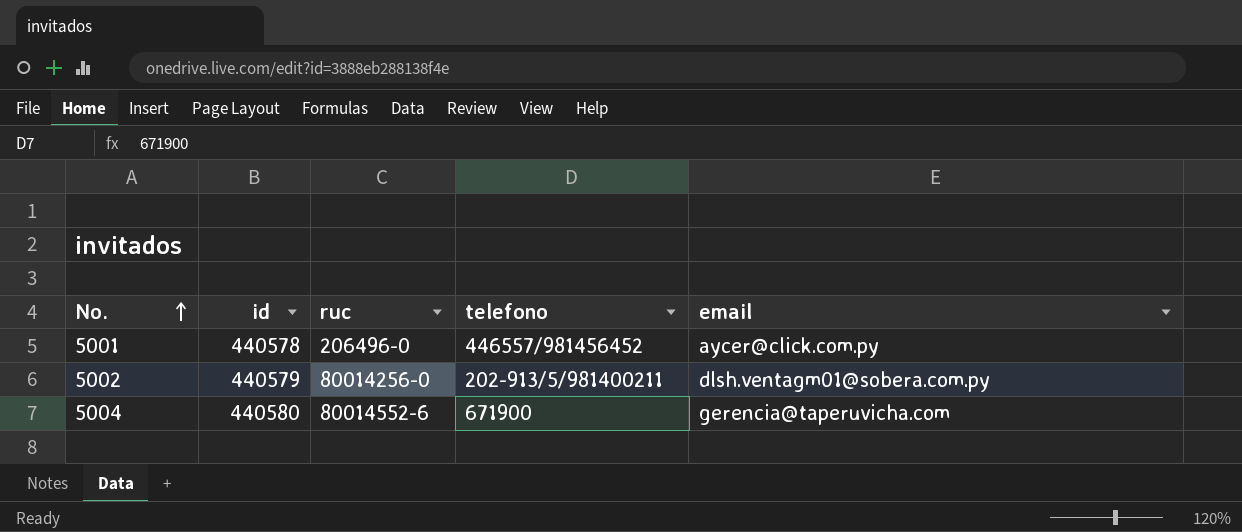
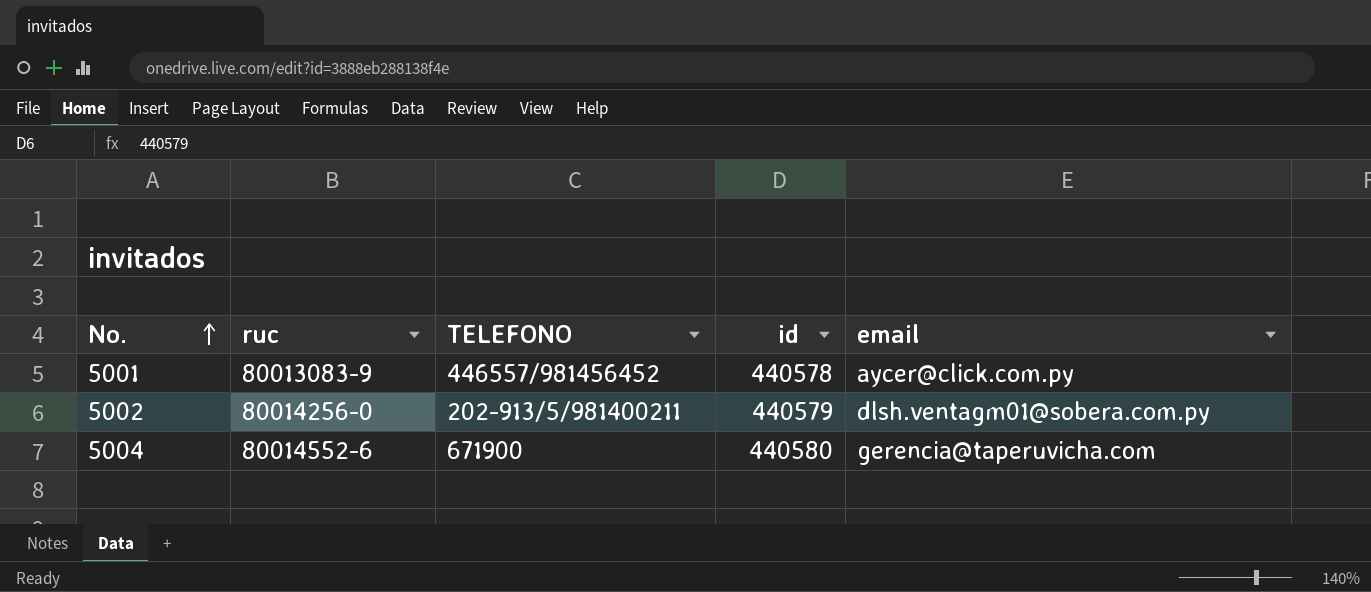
column name: telefono -> TELEFONO
column id | position: 2 -> 4
5001 | ruc: 206496-0 -> 80013083-9

